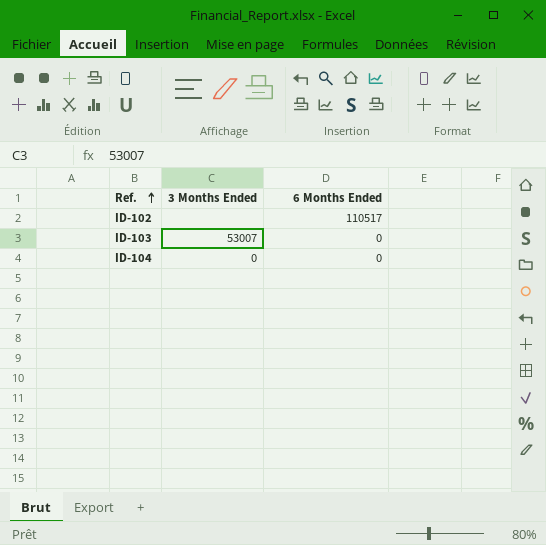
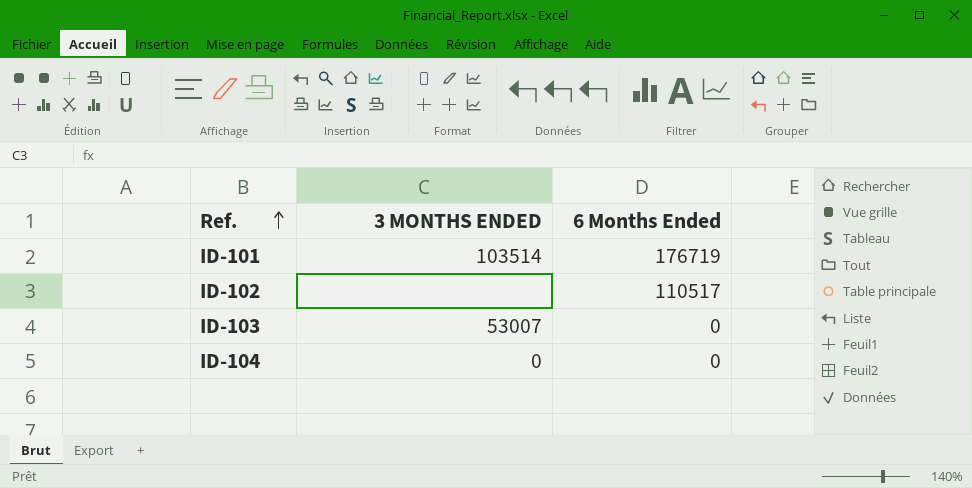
column name: 3 Months Ended -> 3 MONTHS ENDED
row ID-101: none -> 103514 | 176719

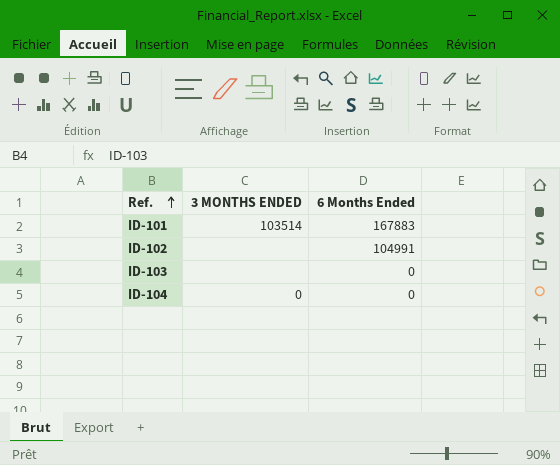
ID-101 | 6 Months Ended: 176719 -> 167883
ID-102 | 6 Months Ended: 110517 -> 104991
ID-103 | 3 MONTHS ENDED: 53007 -> none

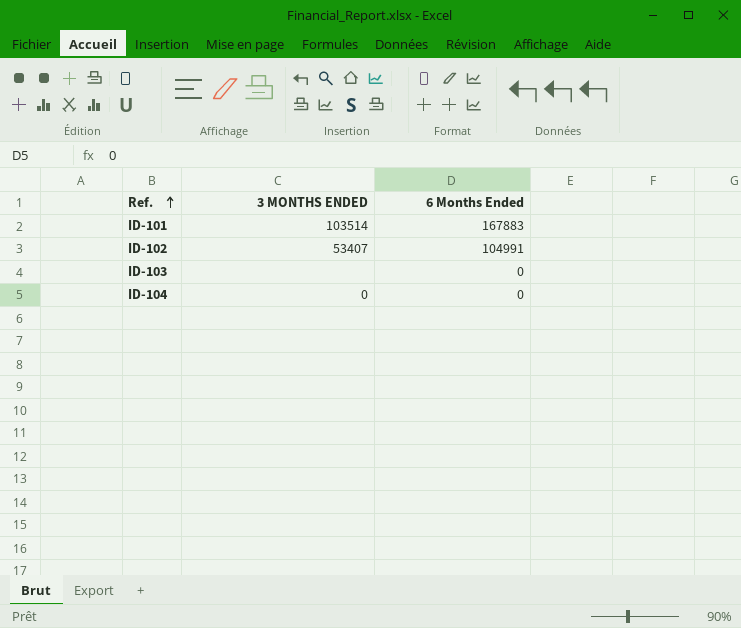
ID-102 | 3 MONTHS ENDED: none -> 53407

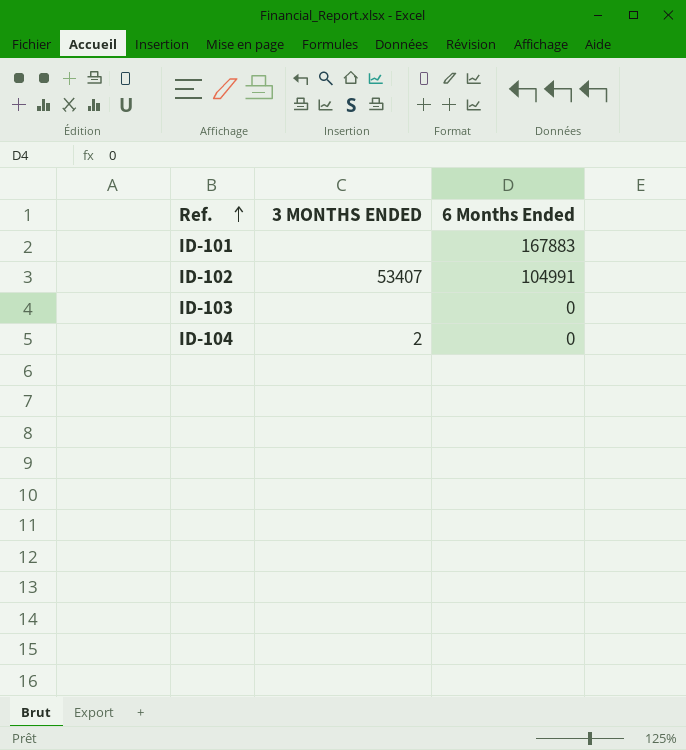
ID-101 | 3 MONTHS ENDED: 103514 -> none
ID-104 | 3 MONTHS ENDED: 0 -> 2

